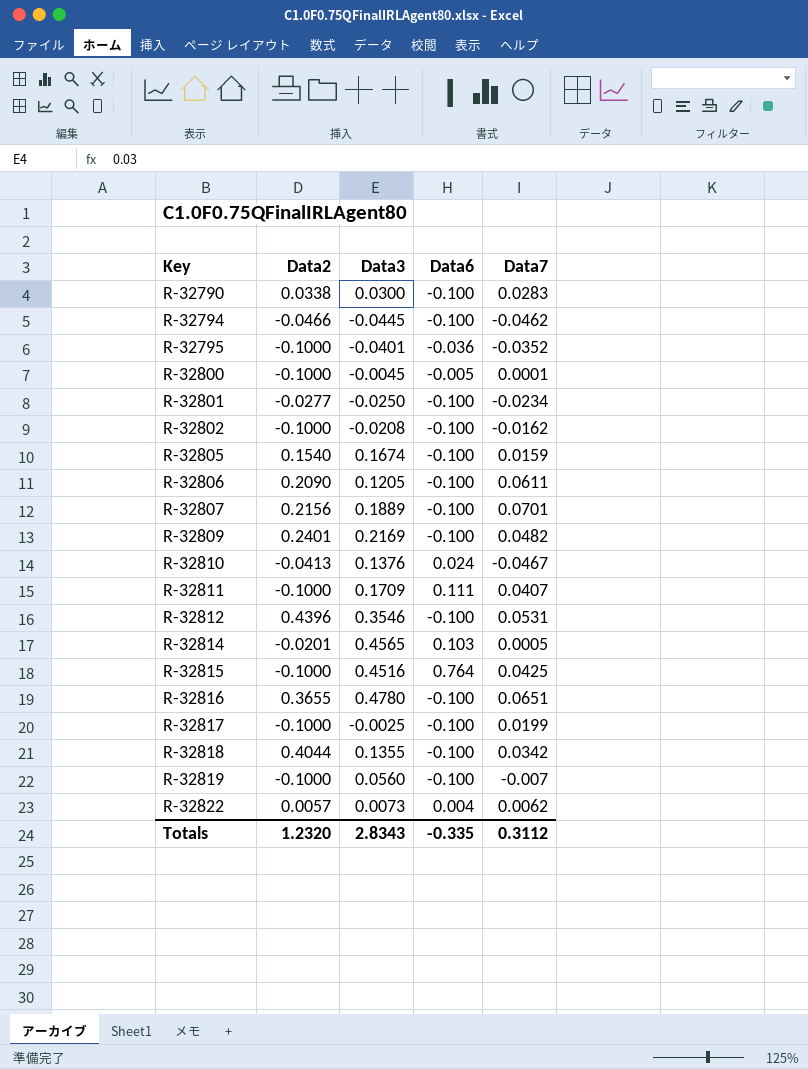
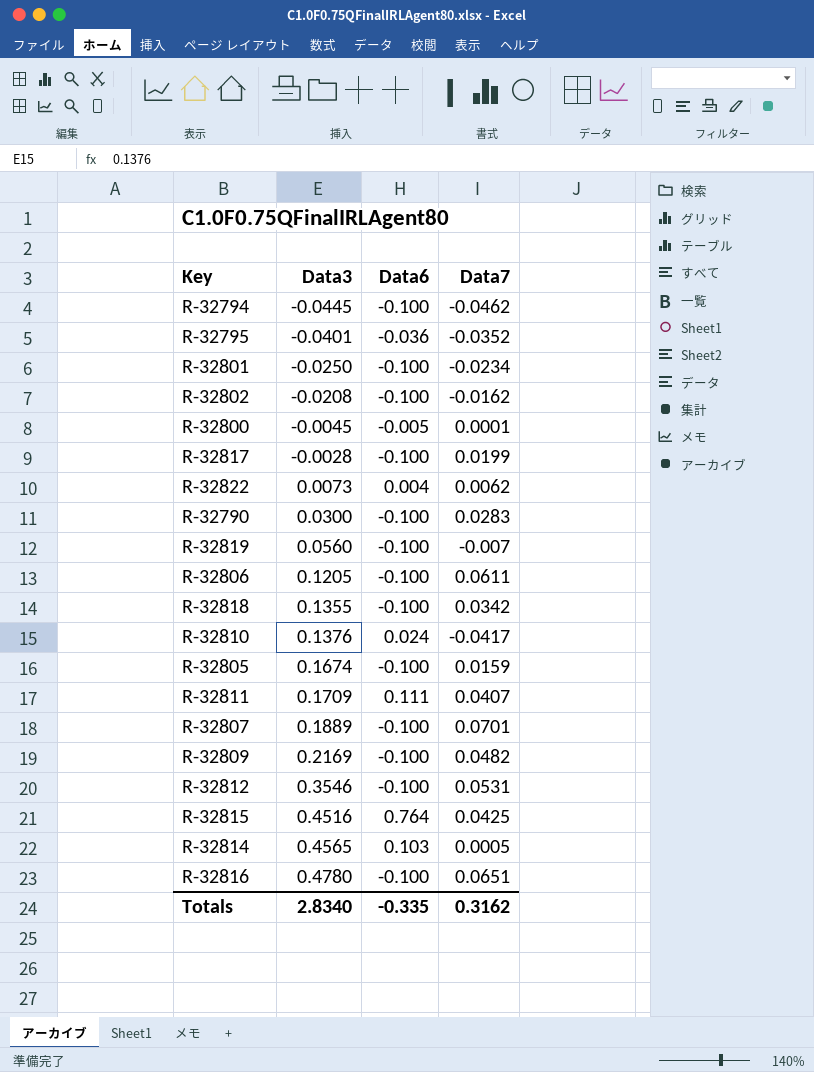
row order: Key ascending -> Data3 ascending
column Data2 | position: 2 -> none
R-32817 | Data3: -0.0025 -> -0.0028
R-32810 | Data7: -0.0467 -> -0.0417
Totals | Data3: 2.8343 -> 2.8340
Totals | Data7: 0.3112 -> 0.3162

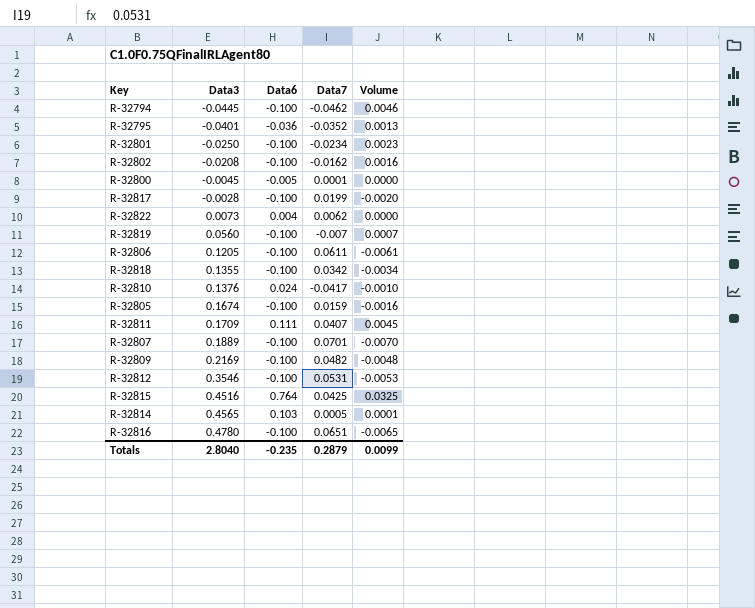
column Volume | formula: none -> [Data6] * [Data7]
row R-32790: 0.0300 | -0.100 | 0.0283 -> none
Totals | Data3: 2.8340 -> 2.8040
Totals | Data6: -0.335 -> -0.235
Totals | Data7: 0.3162 -> 0.2879

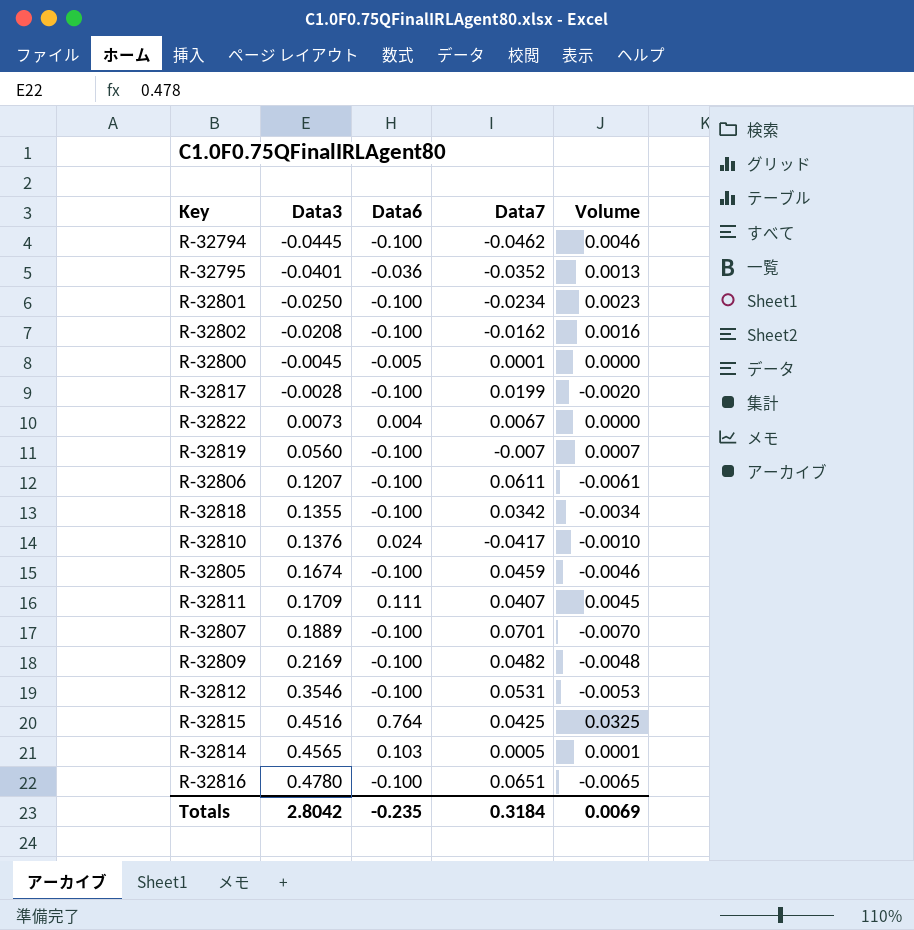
R-32822 | Data7: 0.0062 -> 0.0067
R-32806 | Data3: 0.1205 -> 0.1207
R-32805 | Data7: 0.0159 -> 0.0459
R-32805 | Volume: -0.0016 -> -0.0046
Totals | Data3: 2.8040 -> 2.8042
Totals | Data7: 0.2879 -> 0.3184
Totals | Volume: 0.0099 -> 0.0069

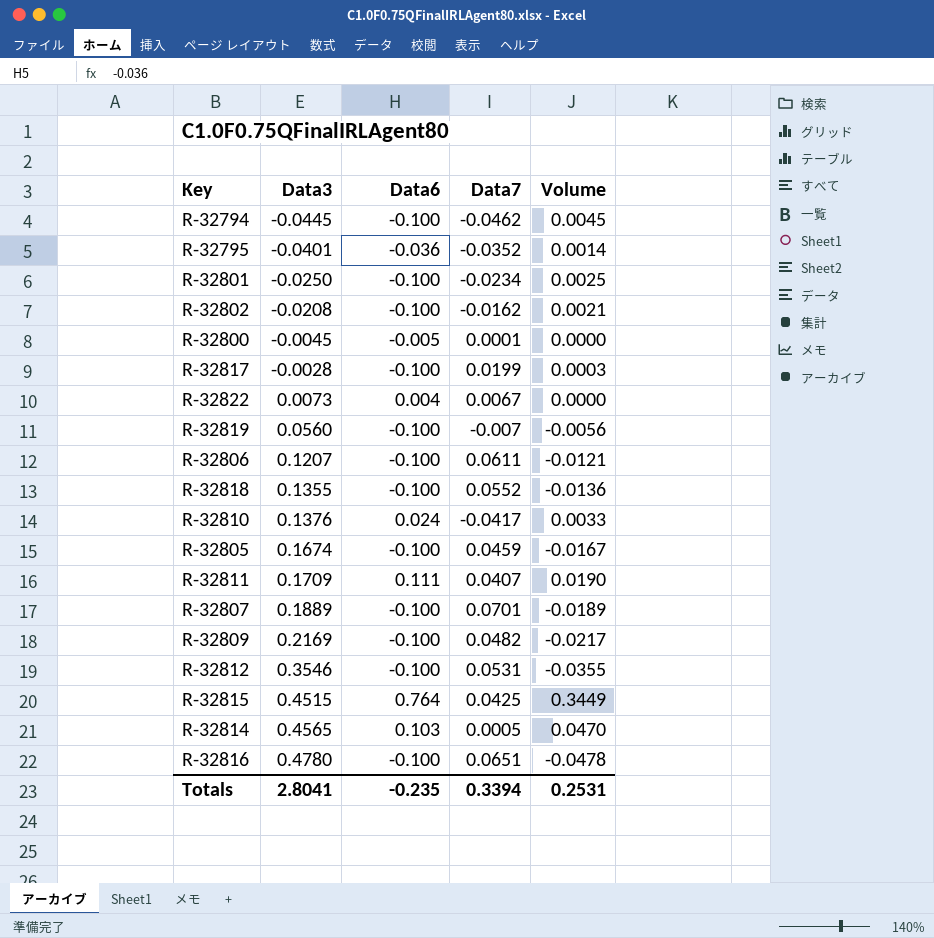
column Volume | formula: [Data6] * [Data7] -> [Data3] * [Data6]
R-32818 | Data7: 0.0342 -> 0.0552
R-32815 | Data3: 0.4516 -> 0.4515
Totals | Data3: 2.8042 -> 2.8041
Totals | Data7: 0.3184 -> 0.3394
Totals | Volume: 0.0069 -> 0.2531

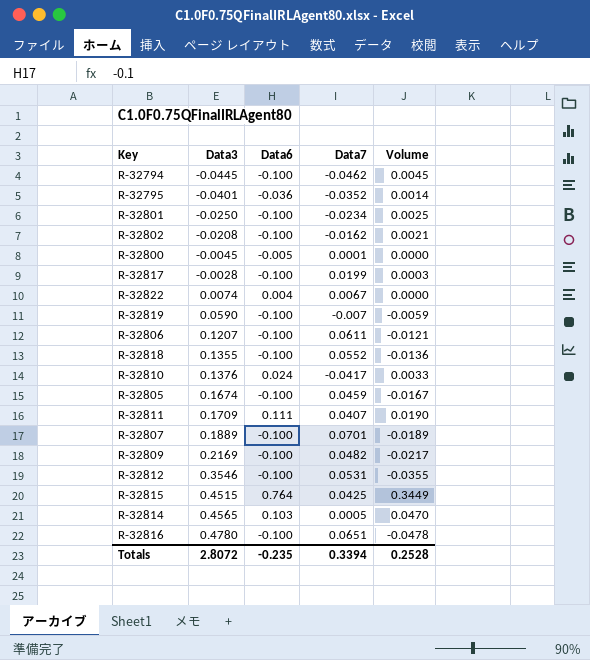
R-32822 | Data3: 0.0073 -> 0.0074
R-32819 | Data3: 0.0560 -> 0.0590
R-32819 | Volume: -0.0056 -> -0.0059
Totals | Data3: 2.8041 -> 2.8072
Totals | Volume: 0.2531 -> 0.2528

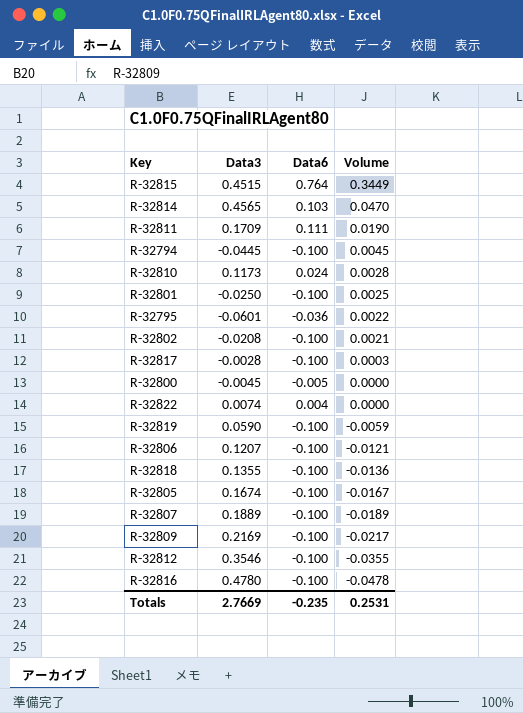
row order: Data3 ascending -> Volume descending
column Data7 | position: 4 -> none
R-32810 | Data3: 0.1376 -> 0.1173
R-32810 | Volume: 0.0033 -> 0.0028
R-32795 | Data3: -0.0401 -> -0.0601
R-32795 | Volume: 0.0014 -> 0.0022
Totals | Data3: 2.8072 -> 2.7669
Totals | Volume: 0.2528 -> 0.2531

